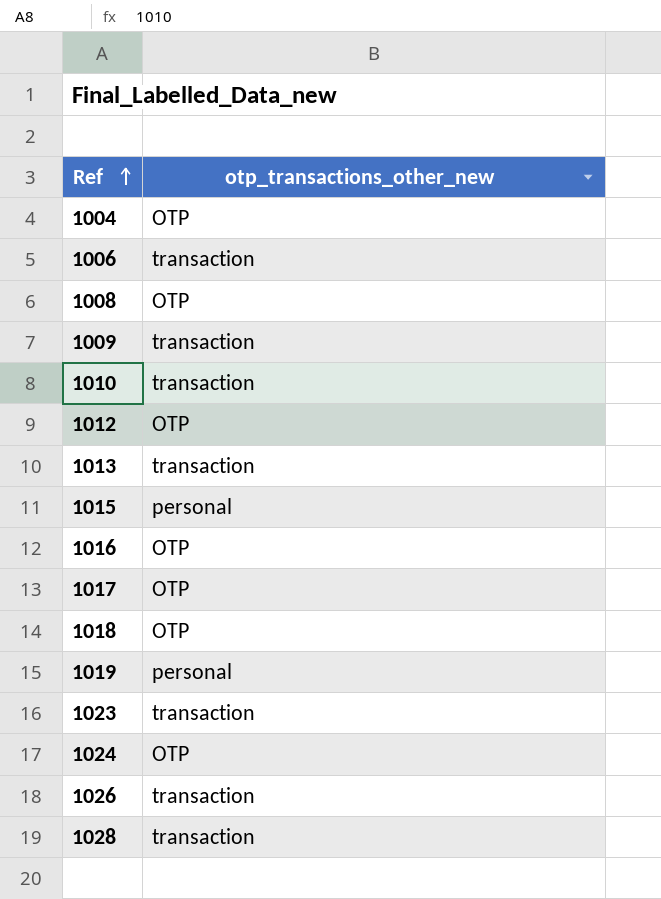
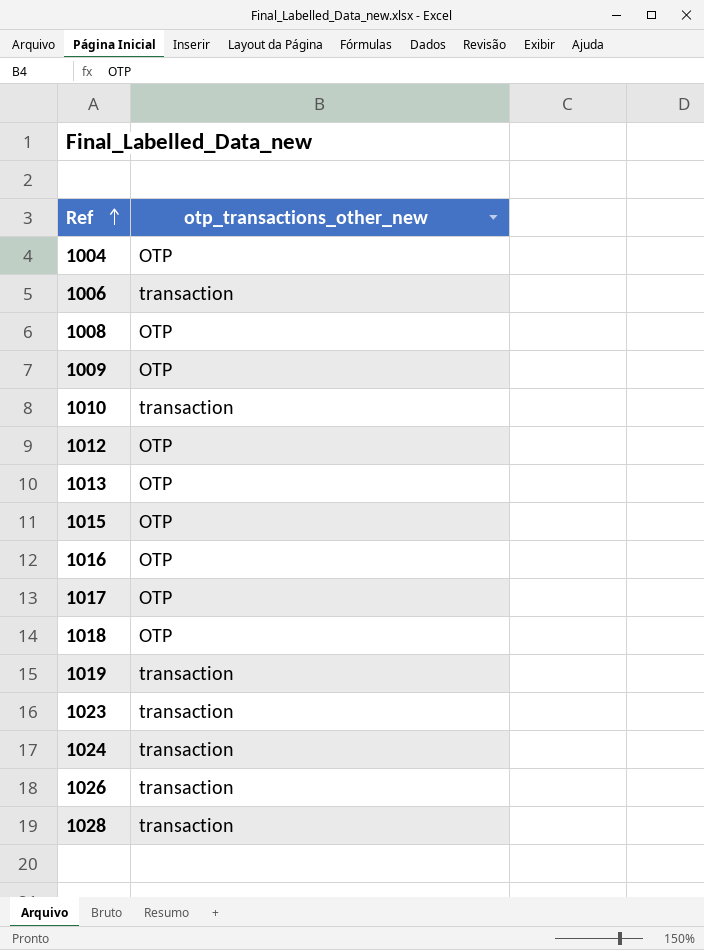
1009 | otp_transactions_other_new: transaction -> OTP
1013 | otp_transactions_other_new: transaction -> OTP
1015 | otp_transactions_other_new: personal -> OTP
1019 | otp_transactions_other_new: personal -> transaction
1024 | otp_transactions_other_new: OTP -> transaction

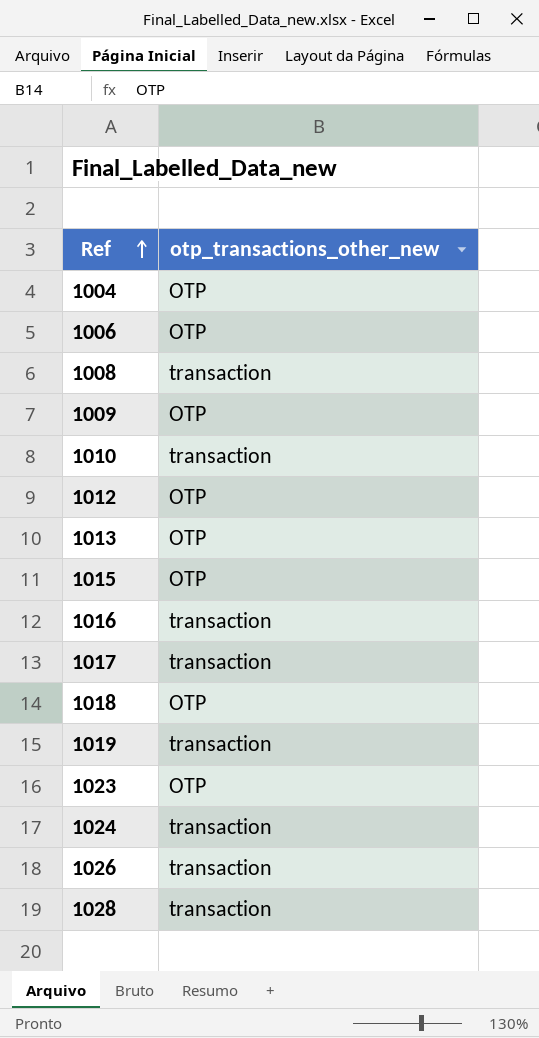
1006 | otp_transactions_other_new: transaction -> OTP
1008 | otp_transactions_other_new: OTP -> transaction
1016 | otp_transactions_other_new: OTP -> transaction
1017 | otp_transactions_other_new: OTP -> transaction
1023 | otp_transactions_other_new: transaction -> OTP

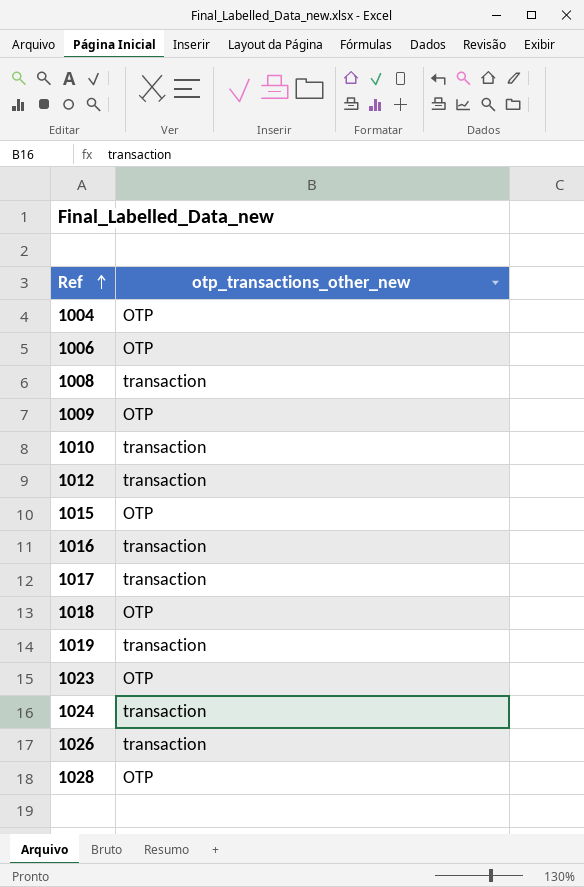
row 1013: OTP -> none
1012 | otp_transactions_other_new: OTP -> transaction
1028 | otp_transactions_other_new: transaction -> OTP

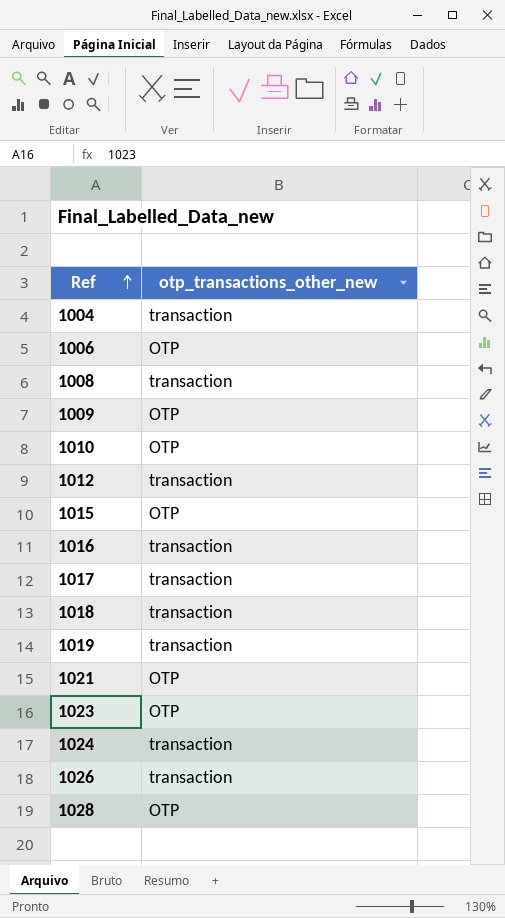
1004 | otp_transactions_other_new: OTP -> transaction
1010 | otp_transactions_other_new: transaction -> OTP
1018 | otp_transactions_other_new: OTP -> transaction
row 1021: none -> OTP

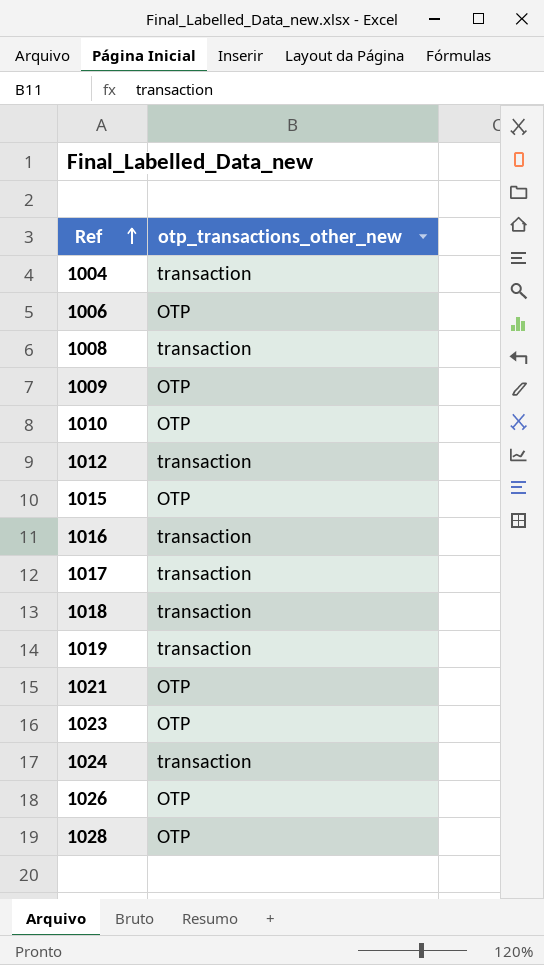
1026 | otp_transactions_other_new: transaction -> OTP

